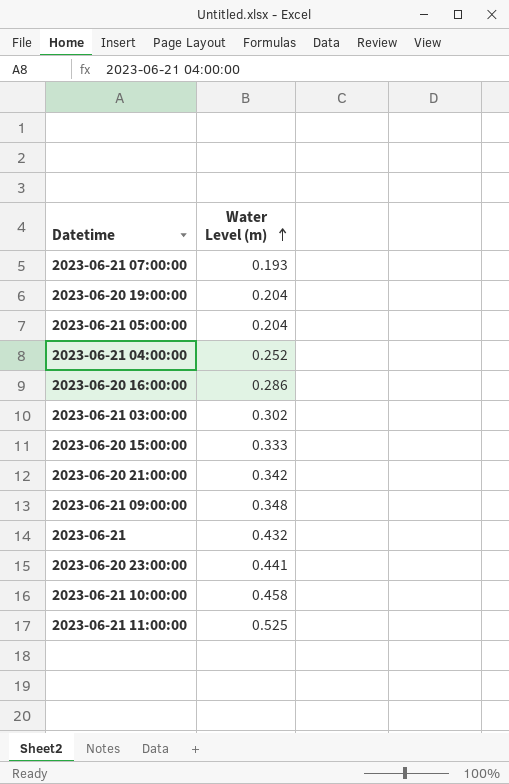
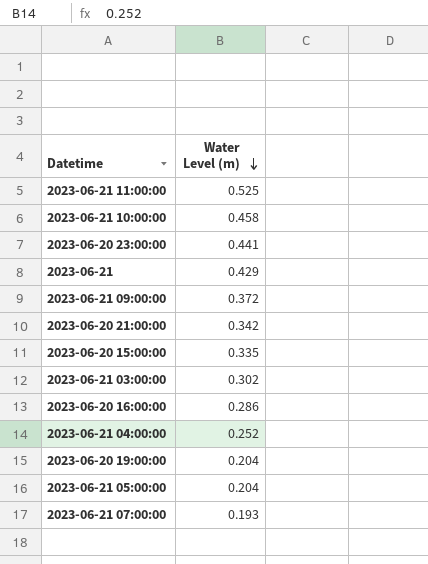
row order: Water Level (m) ascending -> Water Level (m) descending
2023-06-21 | Water Level (m): 0.432 -> 0.429
2023-06-21 09:00:00 | Water Level (m): 0.348 -> 0.372
2023-06-20 15:00:00 | Water Level (m): 0.333 -> 0.335

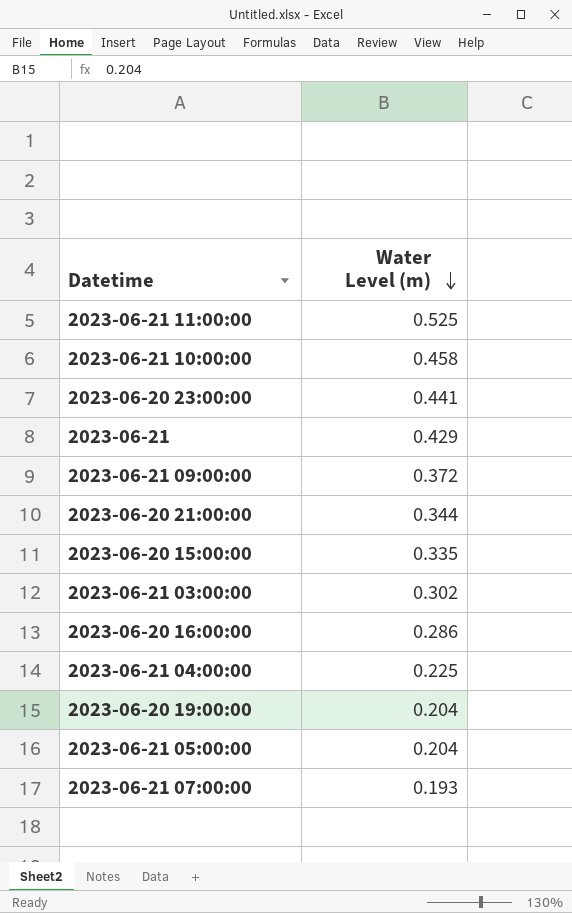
2023-06-20 21:00:00 | Water Level (m): 0.342 -> 0.344
2023-06-21 04:00:00 | Water Level (m): 0.252 -> 0.225

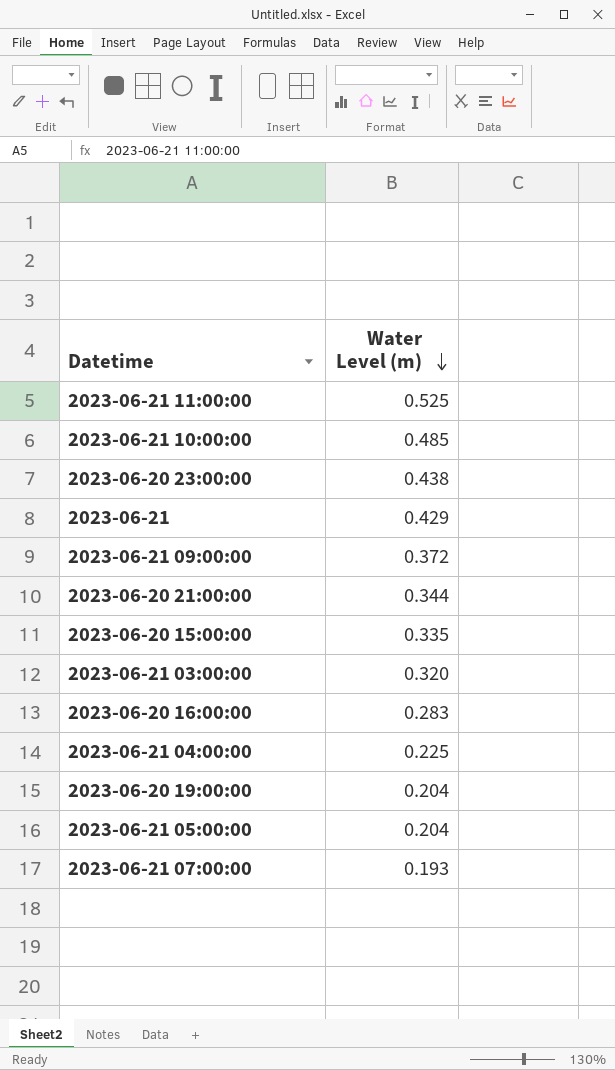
2023-06-21 10:00:00 | Water Level (m): 0.458 -> 0.485
2023-06-20 23:00:00 | Water Level (m): 0.441 -> 0.438
2023-06-21 03:00:00 | Water Level (m): 0.302 -> 0.320
2023-06-20 16:00:00 | Water Level (m): 0.286 -> 0.283

